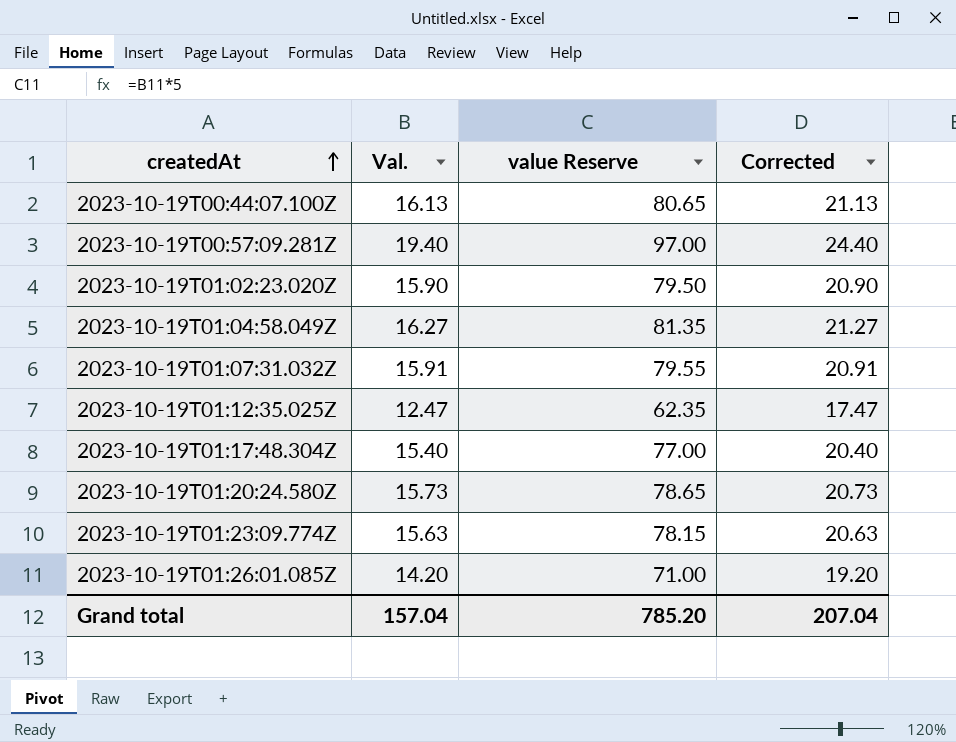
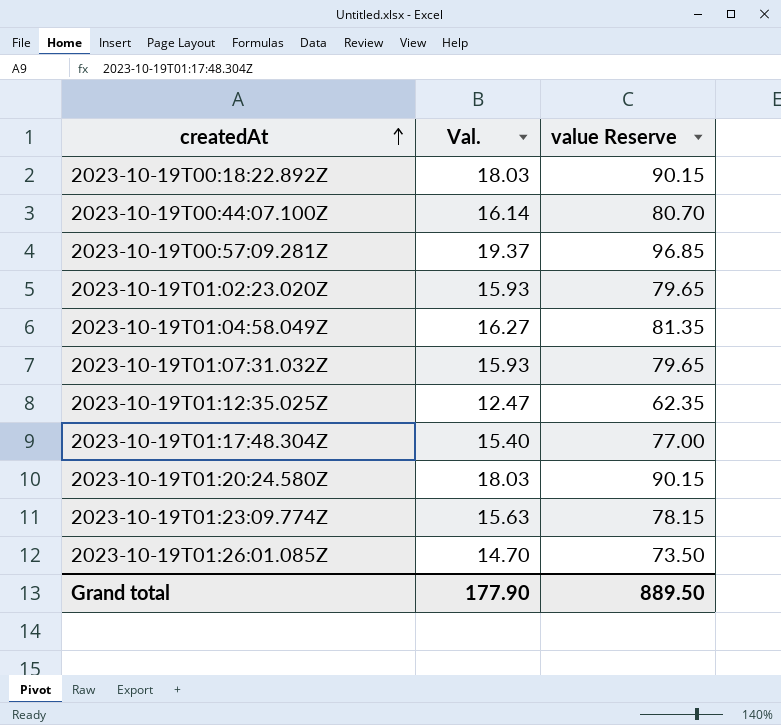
column Corrected | formula: [Val.] + 5 -> none
row 2023-10-19T00:18:22.892Z: none -> 18.03 | 90.15
2023-10-19T00:44:07.100Z | Val.: 16.13 -> 16.14
2023-10-19T00:44:07.100Z | value Reserve: 80.65 -> 80.70
2023-10-19T00:57:09.281Z | Val.: 19.40 -> 19.37
2023-10-19T00:57:09.281Z | value Reserve: 97.00 -> 96.85
2023-10-19T01:02:23.020Z | Val.: 15.90 -> 15.93
2023-10-19T01:02:23.020Z | value Reserve: 79.50 -> 79.65
2023-10-19T01:07:31.032Z | Val.: 15.91 -> 15.93
2023-10-19T01:07:31.032Z | value Reserve: 79.55 -> 79.65
2023-10-19T01:20:24.580Z | Val.: 15.73 -> 18.03
2023-10-19T01:20:24.580Z | value Reserve: 78.65 -> 90.15
2023-10-19T01:26:01.085Z | Val.: 14.20 -> 14.70
2023-10-19T01:26:01.085Z | value Reserve: 71.00 -> 73.50
Grand total | Val.: 157.04 -> 177.90
Grand total | value Reserve: 785.20 -> 889.50

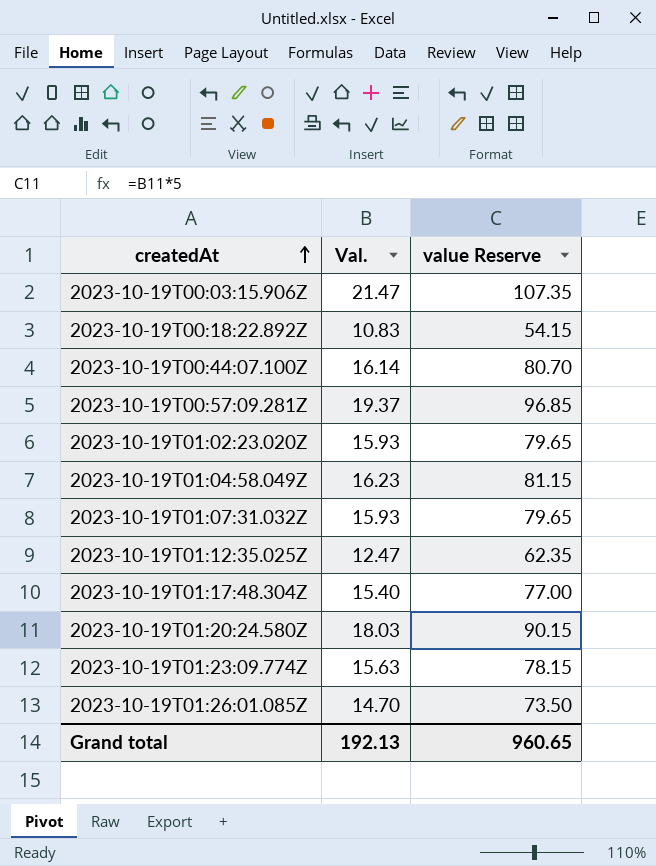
row 2023-10-19T00:03:15.906Z: none -> 21.47 | 107.35
2023-10-19T00:18:22.892Z | Val.: 18.03 -> 10.83
2023-10-19T00:18:22.892Z | value Reserve: 90.15 -> 54.15
2023-10-19T01:04:58.049Z | Val.: 16.27 -> 16.23
2023-10-19T01:04:58.049Z | value Reserve: 81.35 -> 81.15
Grand total | Val.: 177.90 -> 192.13
Grand total | value Reserve: 889.50 -> 960.65

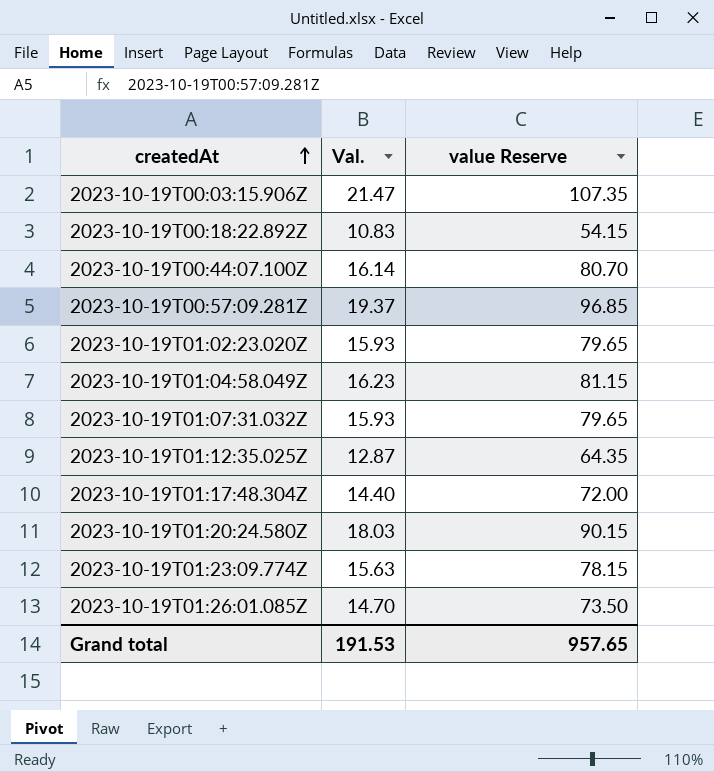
2023-10-19T01:12:35.025Z | Val.: 12.47 -> 12.87
2023-10-19T01:12:35.025Z | value Reserve: 62.35 -> 64.35
2023-10-19T01:17:48.304Z | Val.: 15.40 -> 14.40
2023-10-19T01:17:48.304Z | value Reserve: 77.00 -> 72.00
Grand total | Val.: 192.13 -> 191.53
Grand total | value Reserve: 960.65 -> 957.65

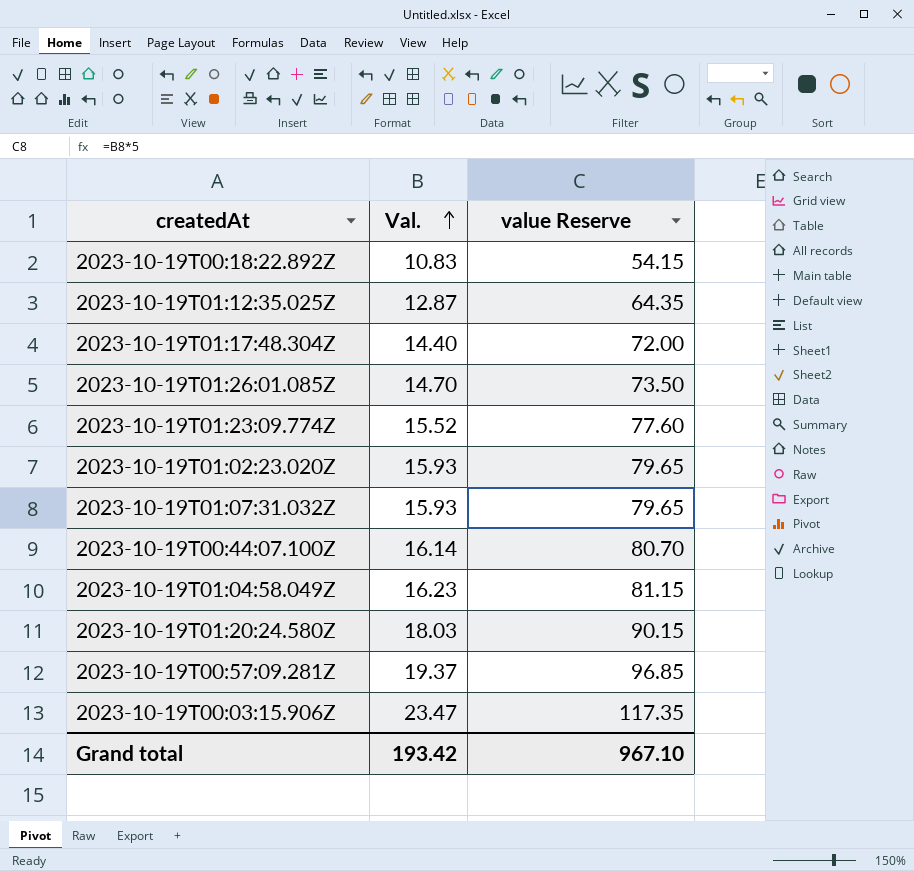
row order: createdAt ascending -> Val. ascending
2023-10-19T01:23:09.774Z | Val.: 15.63 -> 15.52
2023-10-19T01:23:09.774Z | value Reserve: 78.15 -> 77.60
2023-10-19T00:03:15.906Z | Val.: 21.47 -> 23.47
2023-10-19T00:03:15.906Z | value Reserve: 107.35 -> 117.35
Grand total | Val.: 191.53 -> 193.42
Grand total | value Reserve: 957.65 -> 967.10

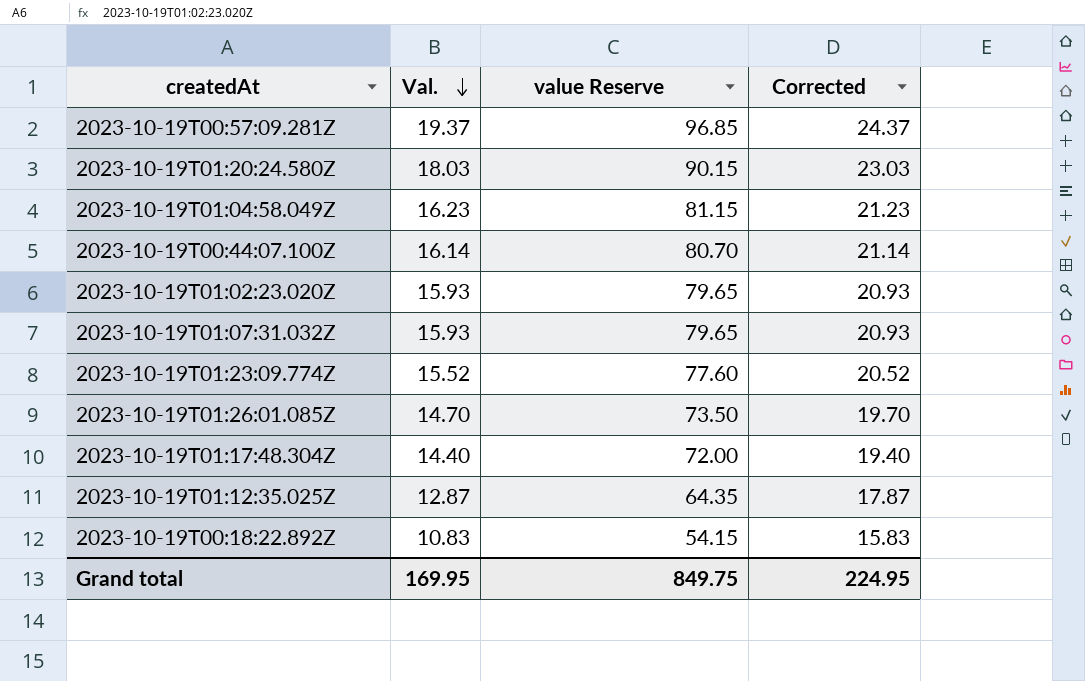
row order: Val. ascending -> Val. descending
column Corrected | formula: none -> [Val.] + 5
row 2023-10-19T00:03:15.906Z: 23.47 | 117.35 -> none
Grand total | Val.: 193.42 -> 169.95
Grand total | value Reserve: 967.10 -> 849.75

